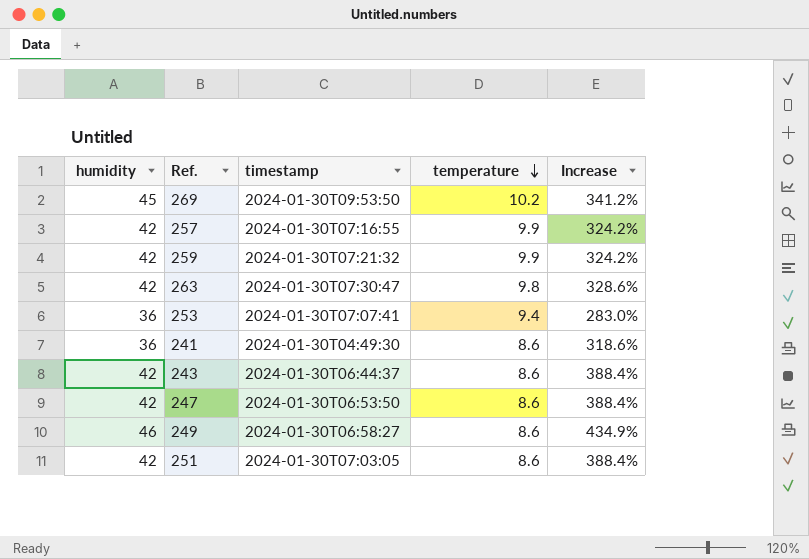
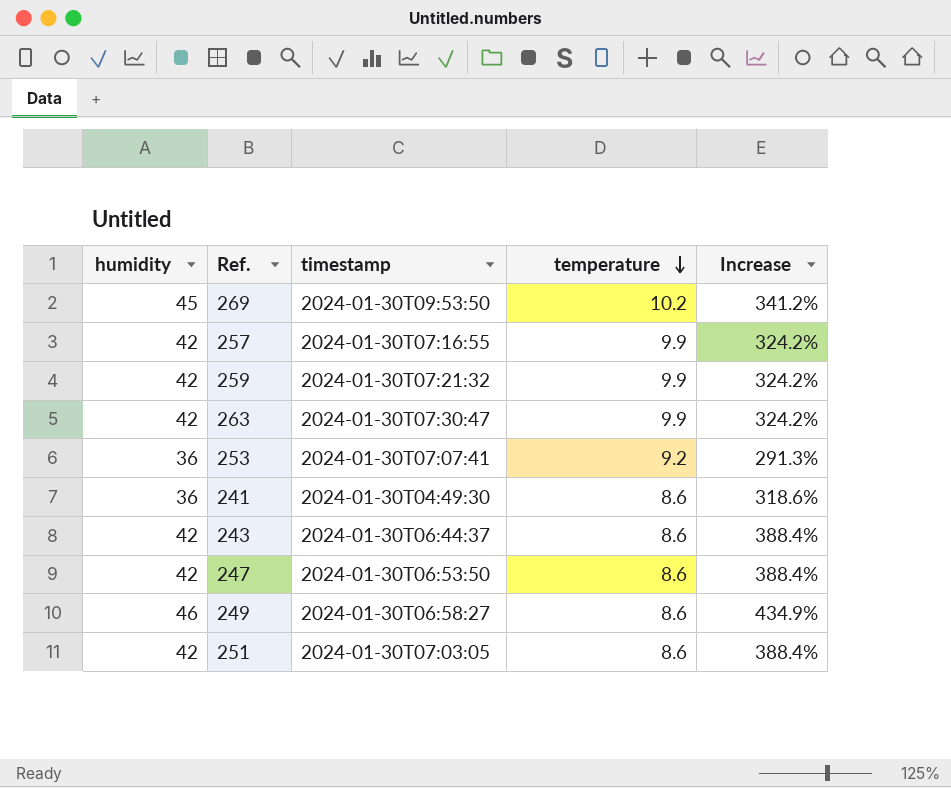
263 | temperature: 9.8 -> 9.9
263 | Increase: 328.6% -> 324.2%
253 | temperature: 9.4 -> 9.2
253 | Increase: 283.0% -> 291.3%

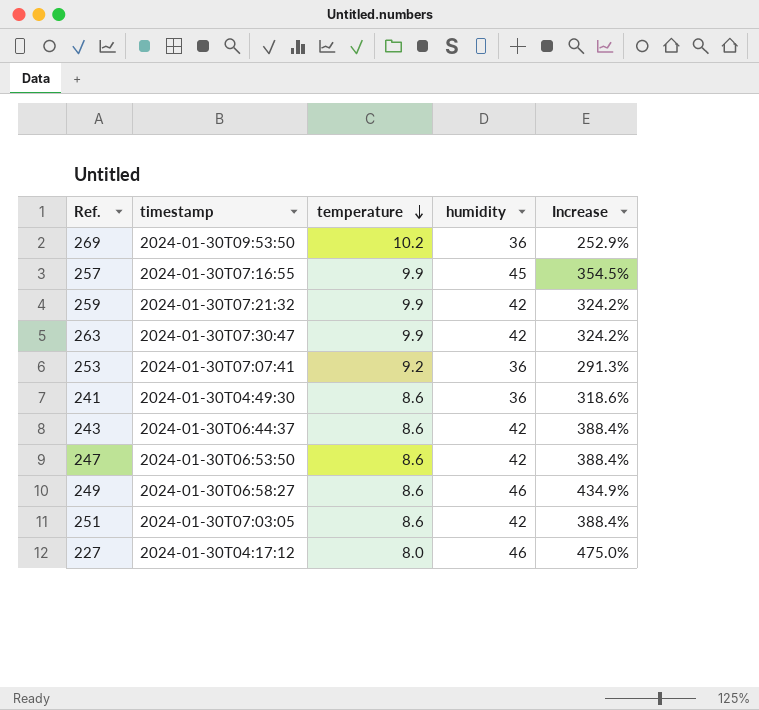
column humidity | position: 1 -> 4
269 | humidity: 45 -> 36
269 | Increase: 341.2% -> 252.9%
257 | humidity: 42 -> 45
257 | Increase: 324.2% -> 354.5%
row 227: none -> 2024-01-30T04:17:12 | 8.0 | 46 | 475.0%

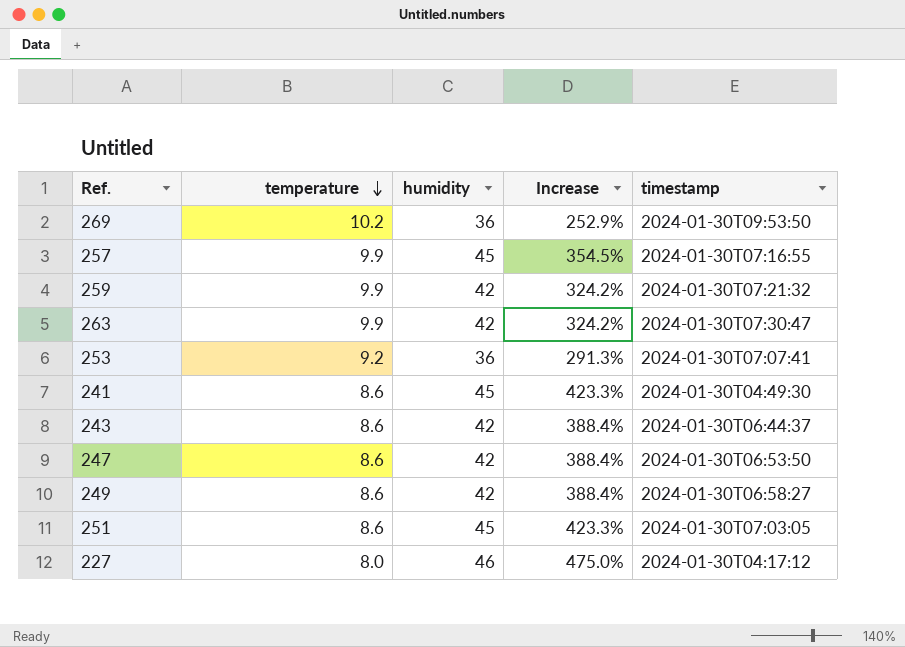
column timestamp | position: 2 -> 5
241 | humidity: 36 -> 45
241 | Increase: 318.6% -> 423.3%
249 | humidity: 46 -> 42
249 | Increase: 434.9% -> 388.4%
251 | humidity: 42 -> 45
251 | Increase: 388.4% -> 423.3%

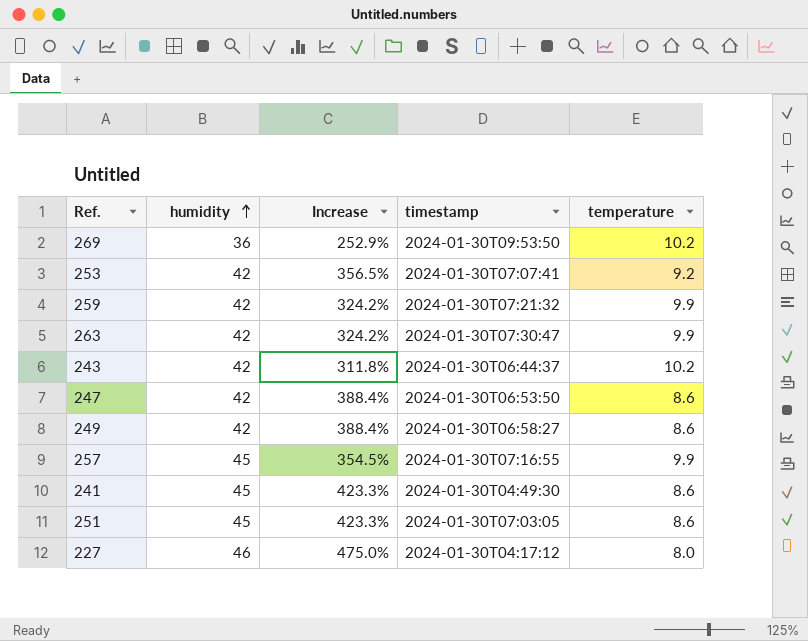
row order: temperature descending -> humidity ascending
column temperature | position: 2 -> 5
253 | humidity: 36 -> 42
253 | Increase: 291.3% -> 356.5%
243 | Increase: 388.4% -> 311.8%
243 | temperature: 8.6 -> 10.2

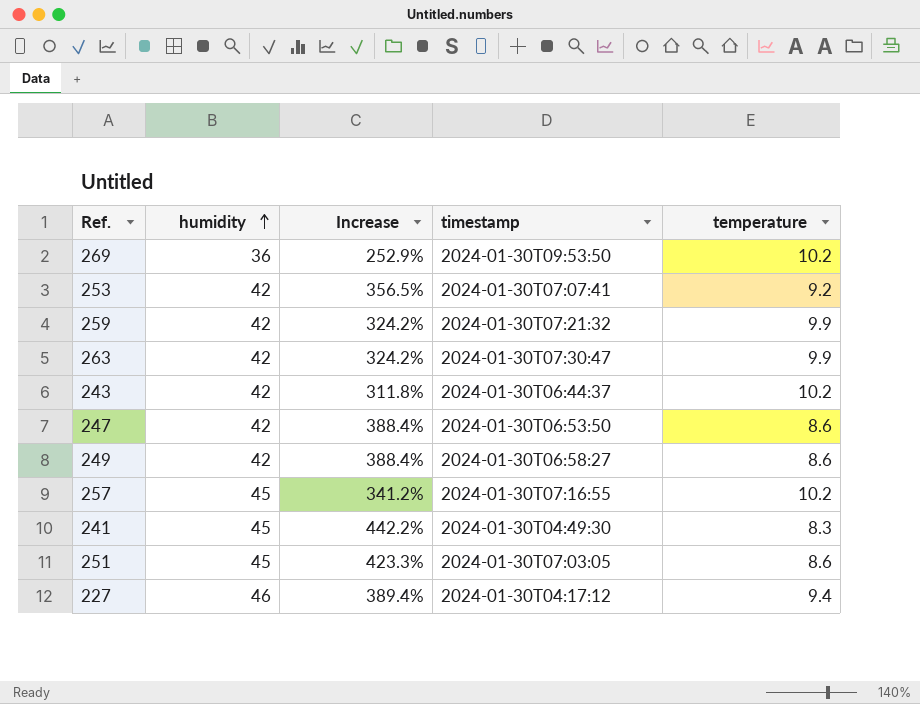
257 | Increase: 354.5% -> 341.2%
257 | temperature: 9.9 -> 10.2
241 | Increase: 423.3% -> 442.2%
241 | temperature: 8.6 -> 8.3
227 | Increase: 475.0% -> 389.4%
227 | temperature: 8.0 -> 9.4

